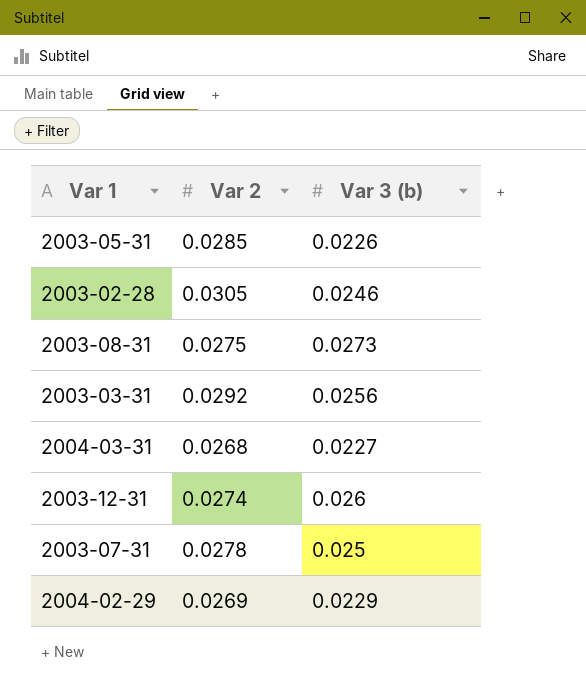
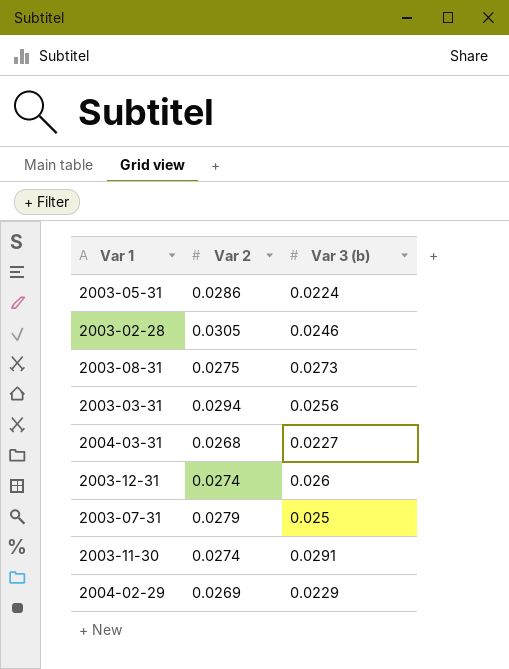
2003-05-31 | Var 2: 0.0285 -> 0.0286
2003-05-31 | Var 3 (b): 0.0226 -> 0.0224
2003-03-31 | Var 2: 0.0292 -> 0.0294
2003-07-31 | Var 2: 0.0278 -> 0.0279
row 2003-11-30: none -> 0.0274 | 0.0291

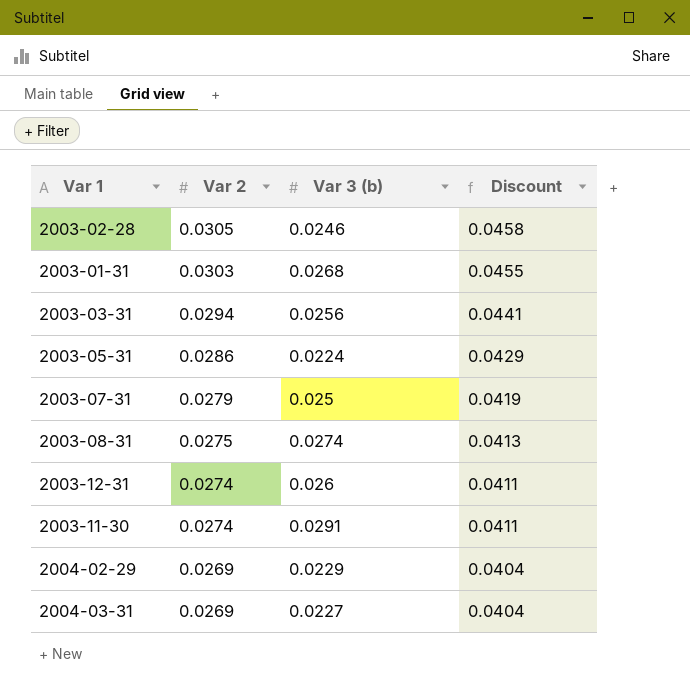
row order: none -> Var 2 descending
column Discount | formula: none -> [Var 2] * 1.5
row 2003-01-31: none -> 0.0303 | 0.0268 | 0.0455
2003-08-31 | Var 3 (b): 0.0273 -> 0.0274
2004-03-31 | Var 2: 0.0268 -> 0.0269

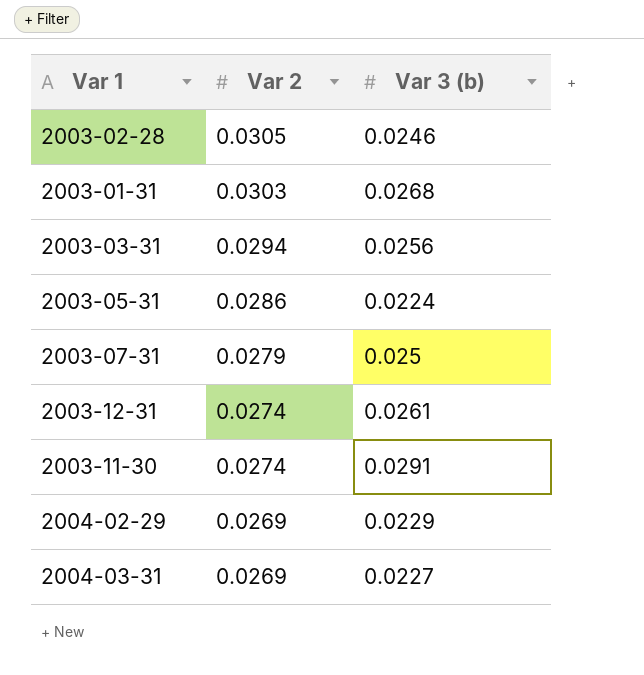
column Discount | formula: [Var 2] * 1.5 -> none
row 2003-08-31: 0.0275 | 0.0274 | 0.0413 -> none
2003-12-31 | Var 3 (b): 0.026 -> 0.0261

